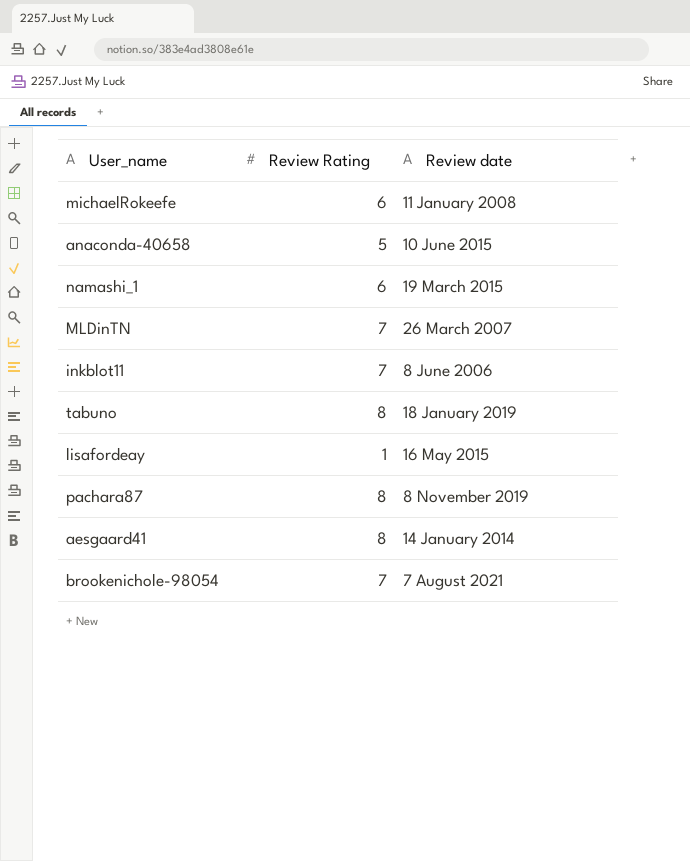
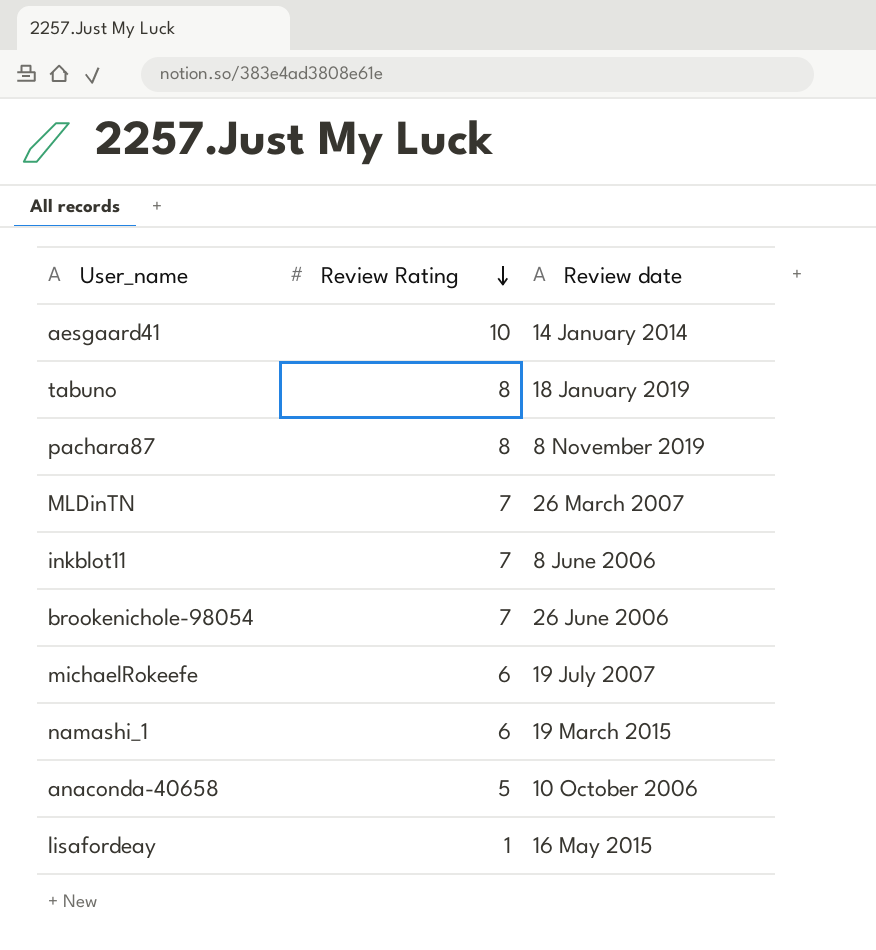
row order: none -> Review Rating descending
aesgaard41 | Review Rating: 8 -> 10
brookenichole-98054 | Review date: 7 August 2021 -> 26 June 2006
michaelRokeefe | Review date: 11 January 2008 -> 19 July 2007
anaconda-40658 | Review date: 10 June 2015 -> 10 October 2006

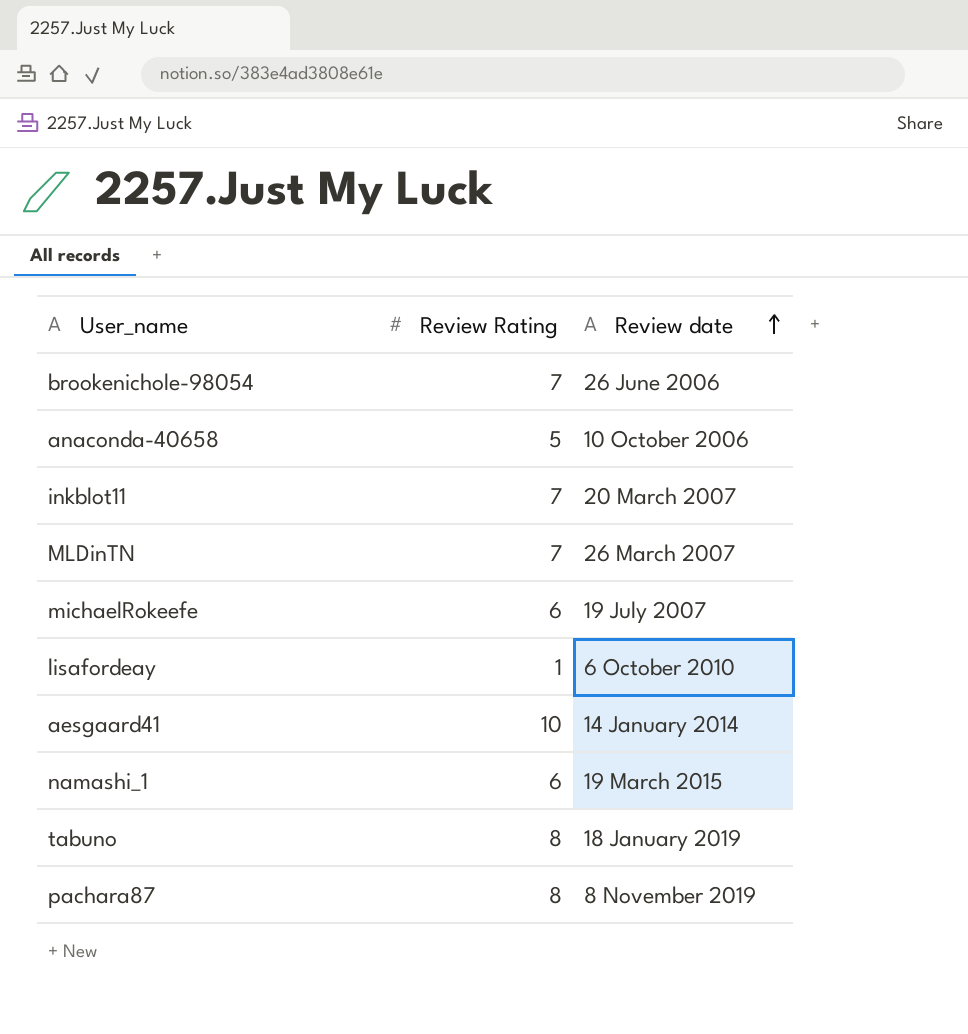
row order: Review Rating descending -> Review date ascending
inkblot11 | Review date: 8 June 2006 -> 20 March 2007
lisafordeay | Review date: 16 May 2015 -> 6 October 2010

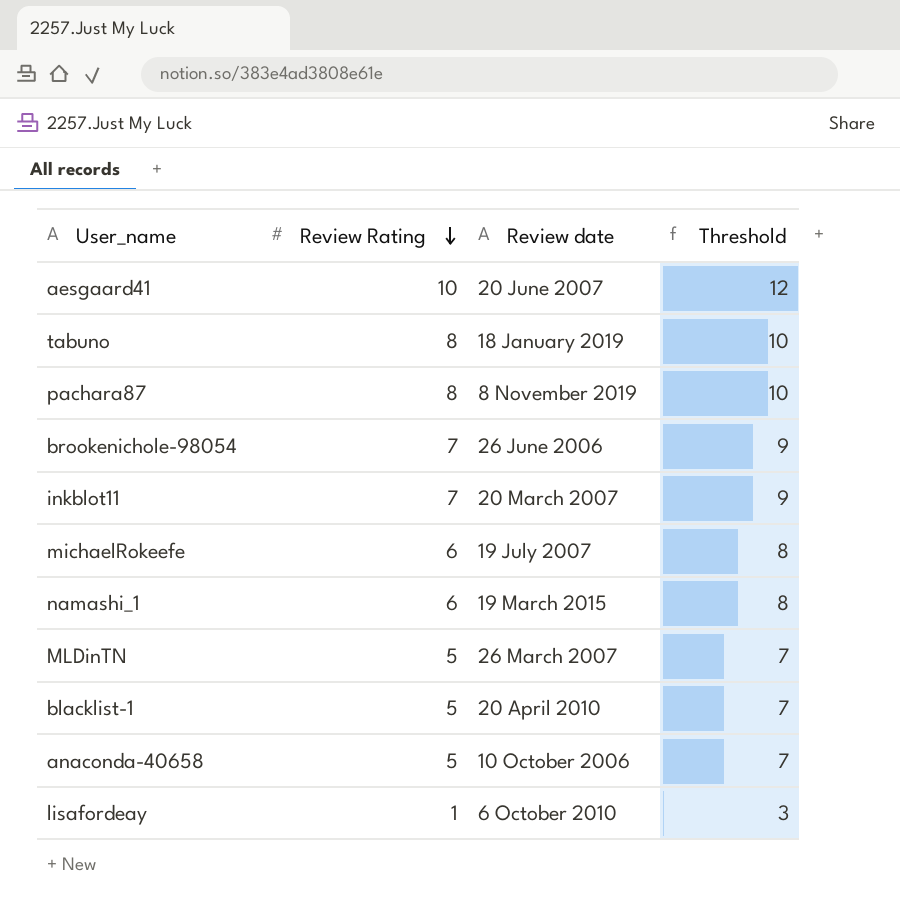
row order: Review date ascending -> Review Rating descending
column Threshold | formula: none -> [Review Rating] + 2
aesgaard41 | Review date: 14 January 2014 -> 20 June 2007
MLDinTN | Review Rating: 7 -> 5
row blacklist-1: none -> 5 | 20 April 2010 | 7

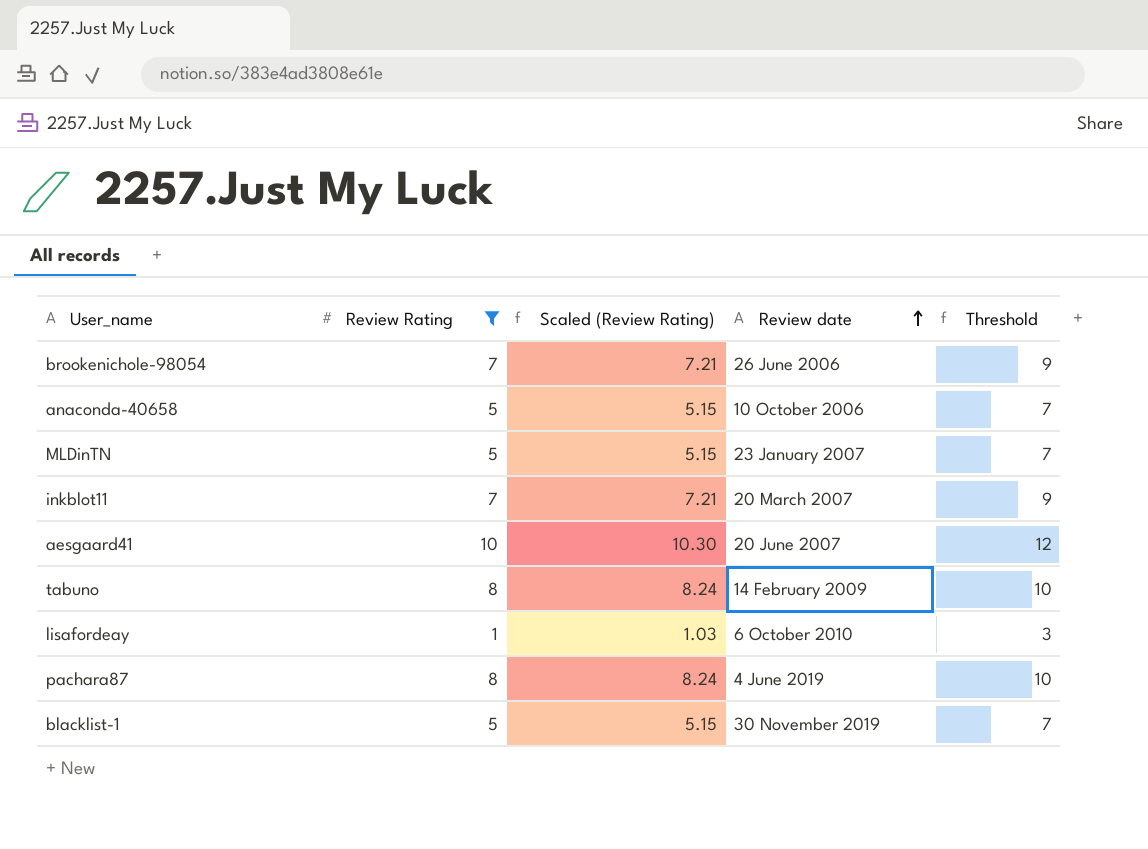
filter: none -> Review Rating != 6
row order: Review Rating descending -> Review date ascending
column Scaled (Review Rating) | formula: none -> [Review Rating] * 1.03
MLDinTN | Review date: 26 March 2007 -> 23 January 2007
tabuno | Review date: 18 January 2019 -> 14 February 2009
pachara87 | Review date: 8 November 2019 -> 4 June 2019
blacklist-1 | Review date: 20 April 2010 -> 30 November 2019

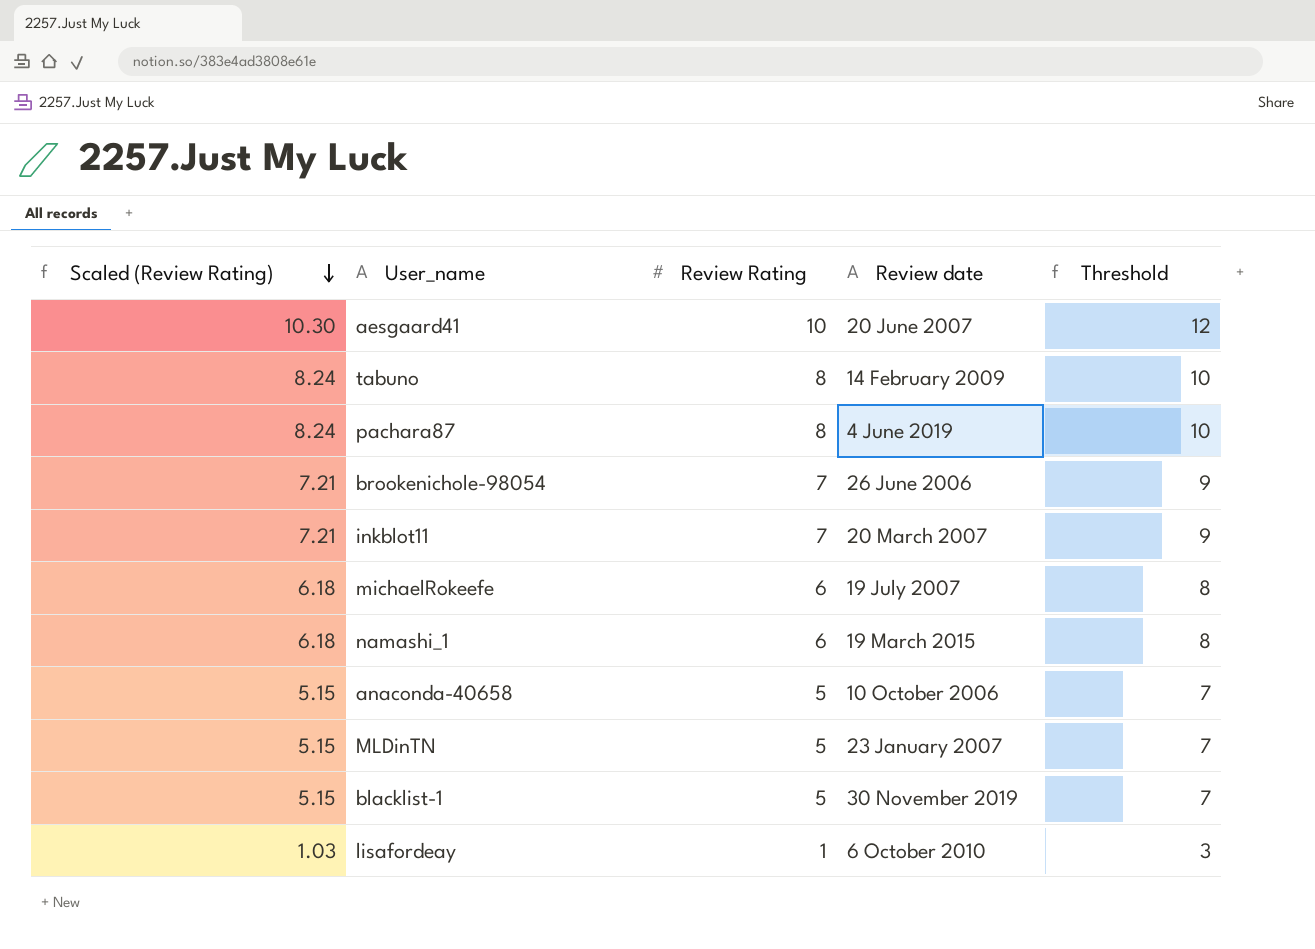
filter: Review Rating != 6 -> none
row order: Review date ascending -> Scaled (Review Rating) descending
column Scaled (Review Rating) | position: 3 -> 1

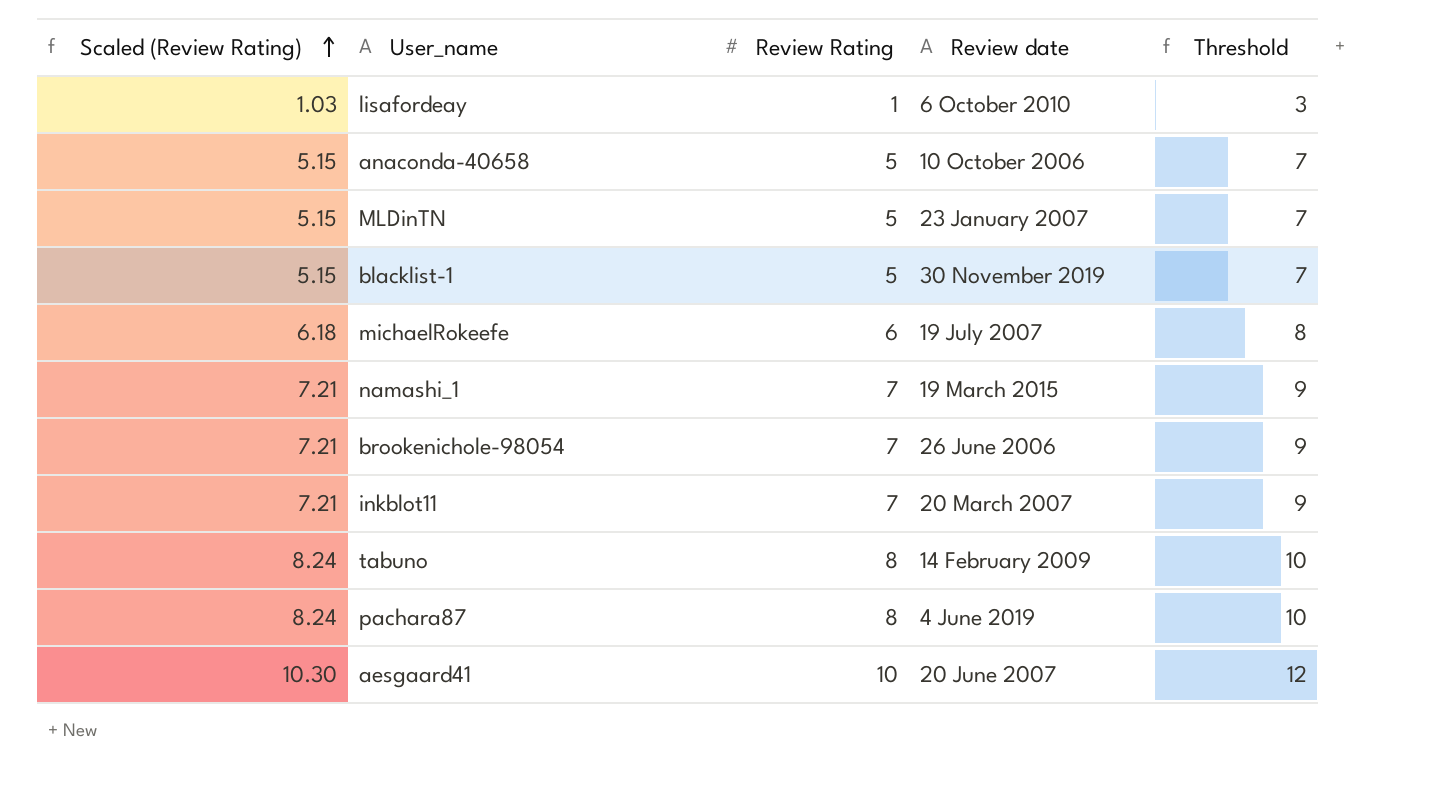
row order: Scaled (Review Rating) descending -> Scaled (Review Rating) ascending
namashi_1 | Scaled (Review Rating): 6.18 -> 7.21
namashi_1 | Review Rating: 6 -> 7
namashi_1 | Threshold: 8 -> 9

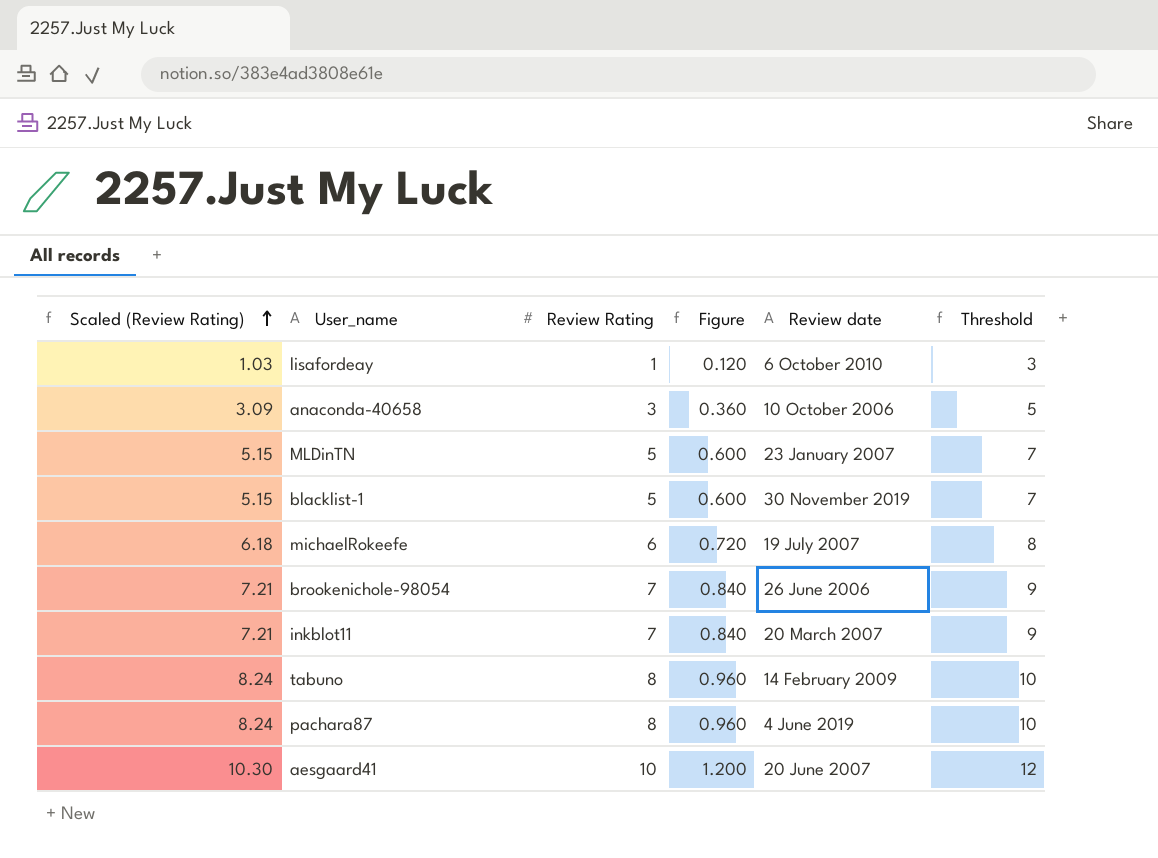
column Figure | formula: none -> [Review Rating] * 0.12
row namashi_1: 7.21 | 7 | 19 March 2015 | 9 -> none
anaconda-40658 | Scaled (Review Rating): 5.15 -> 3.09
anaconda-40658 | Review Rating: 5 -> 3
anaconda-40658 | Threshold: 7 -> 5

